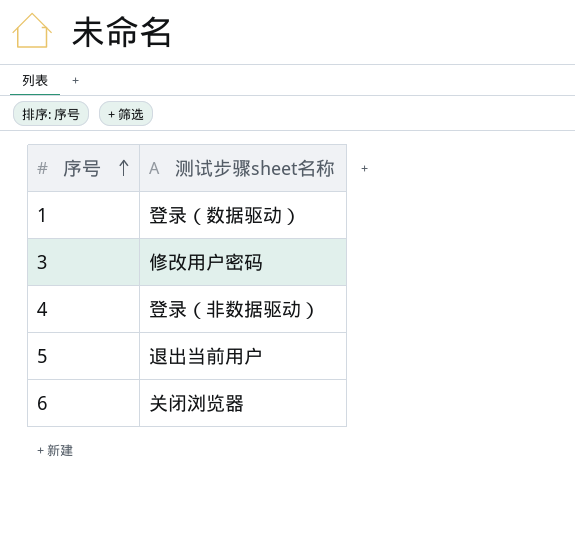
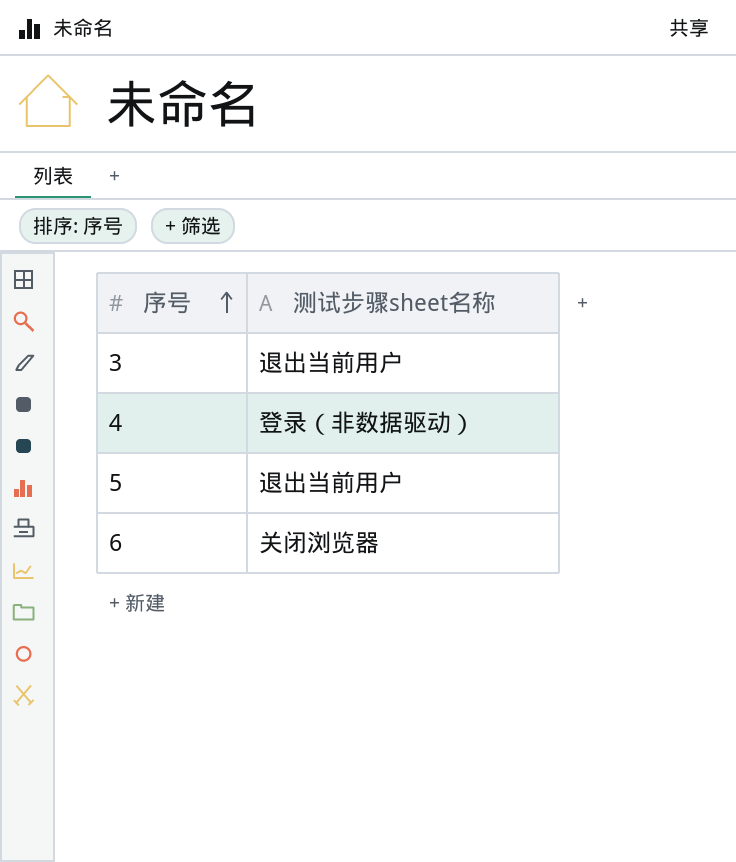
row 1: 登录（数据驱动） -> none
3 | 测试步骤sheet名称: 修改用户密码 -> 退出当前用户

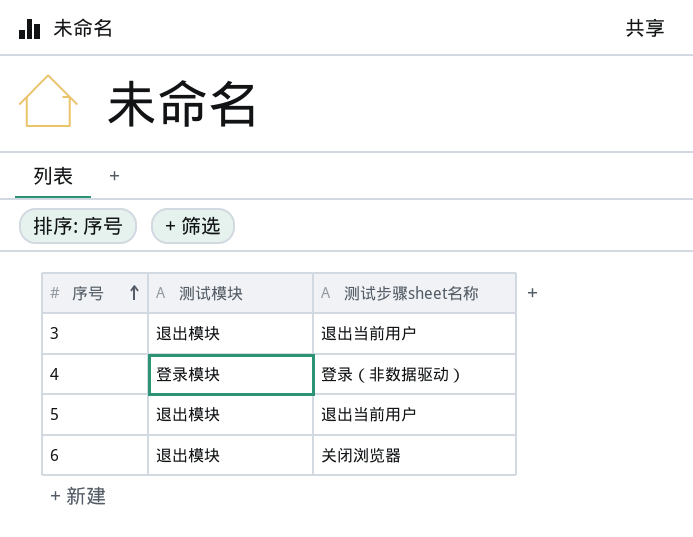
column 测试模块 | position: none -> 2

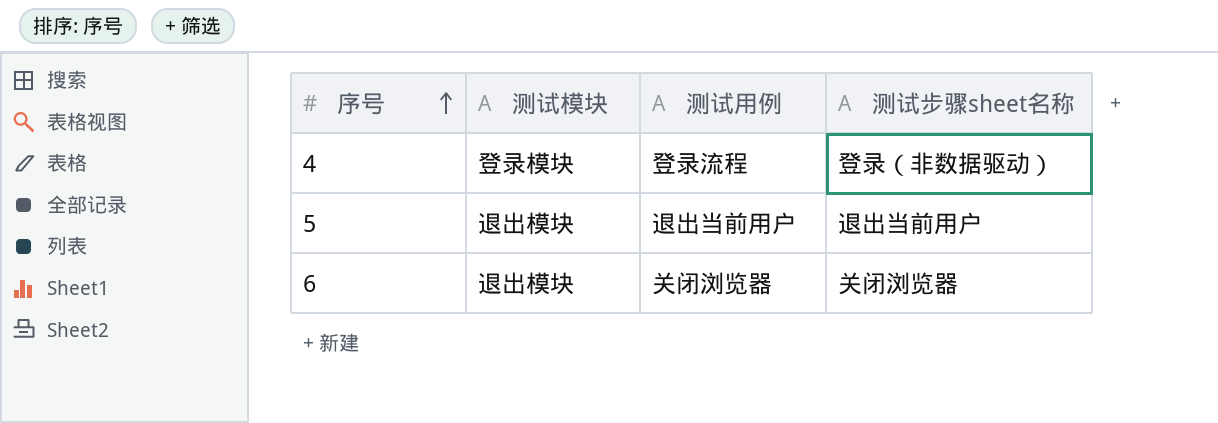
column 测试用例 | position: none -> 3
row 3: 退出模块 | 退出当前用户 -> none

